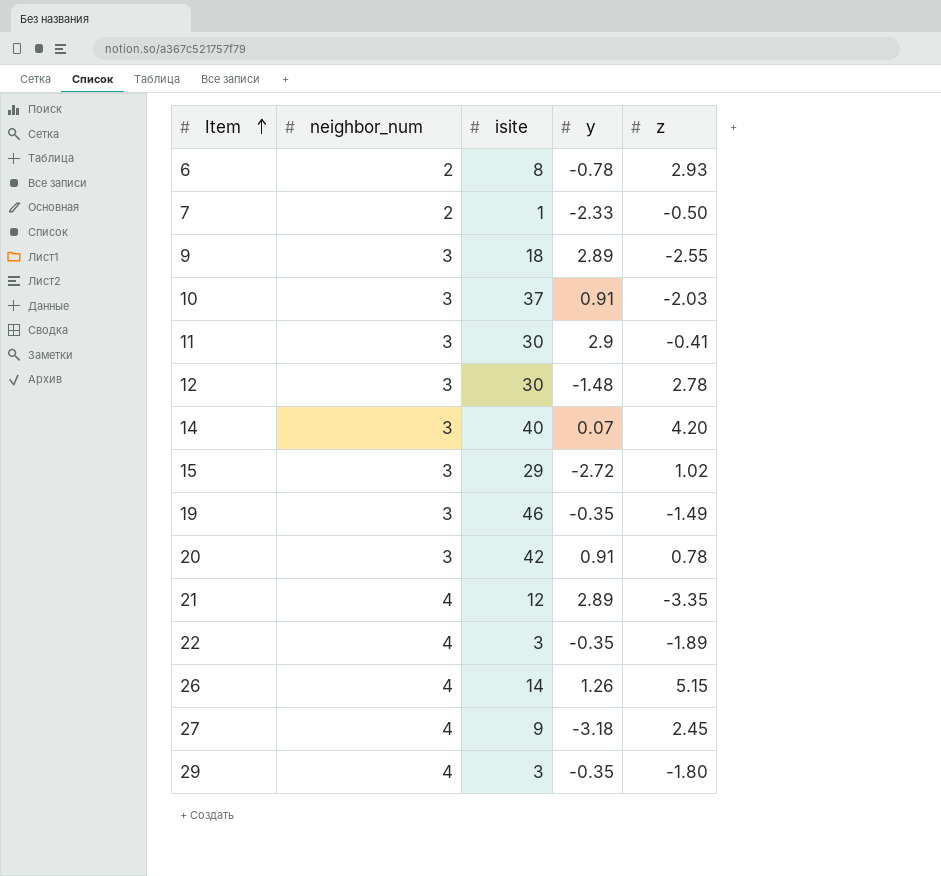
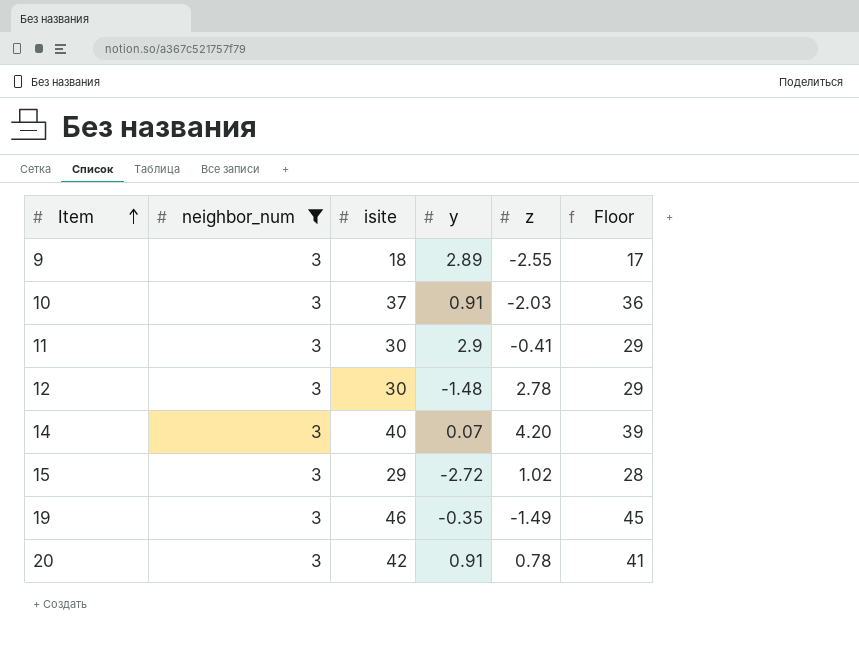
filter: none -> neighbor_num = 3
column Floor | formula: none -> [isite] - 1

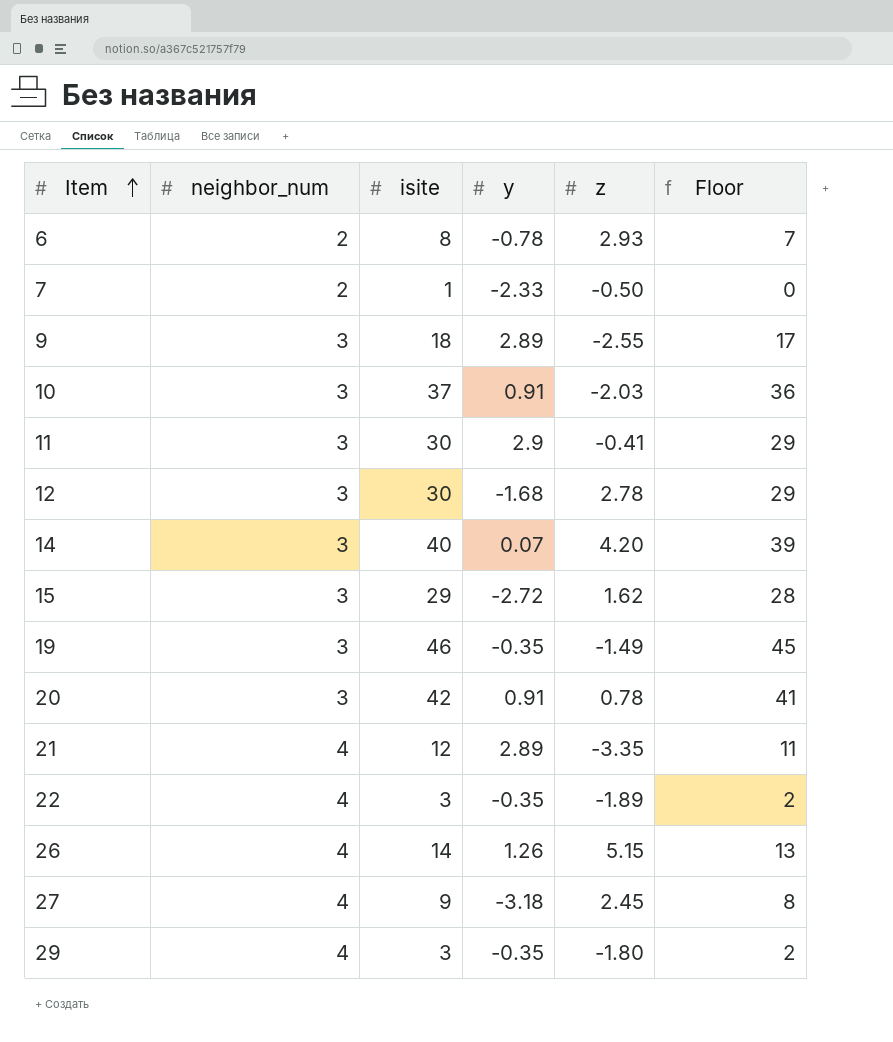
filter: neighbor_num = 3 -> none
12 | y: -1.48 -> -1.68
15 | z: 1.02 -> 1.62

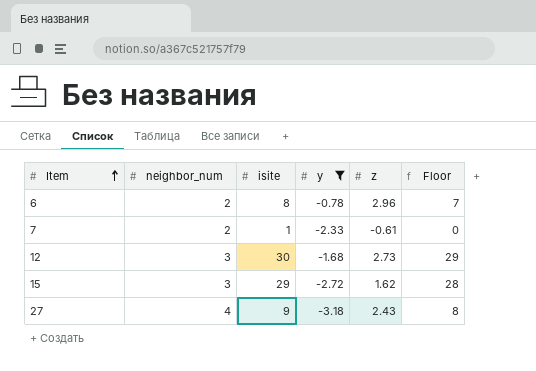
filter: none -> y <= -0.78
6 | z: 2.93 -> 2.96
7 | z: -0.50 -> -0.61
12 | z: 2.78 -> 2.73
27 | z: 2.45 -> 2.43

